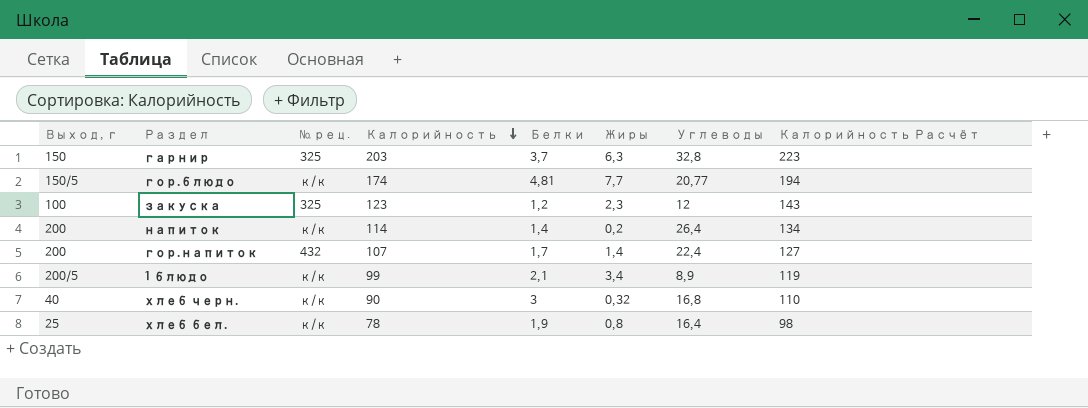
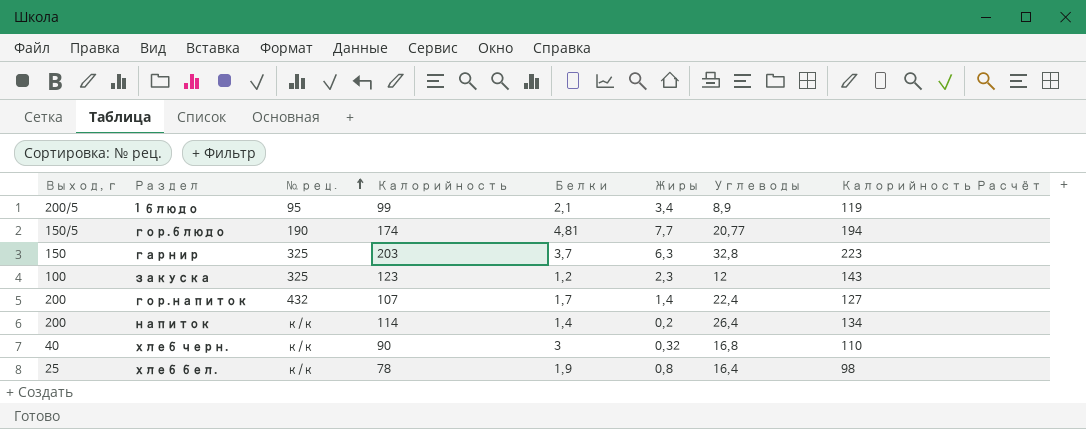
row order: Калорийность descending -> № рец. ascending
1 блюдо | № рец.: к/к -> 95
гор.блюдо | № рец.: к/к -> 190

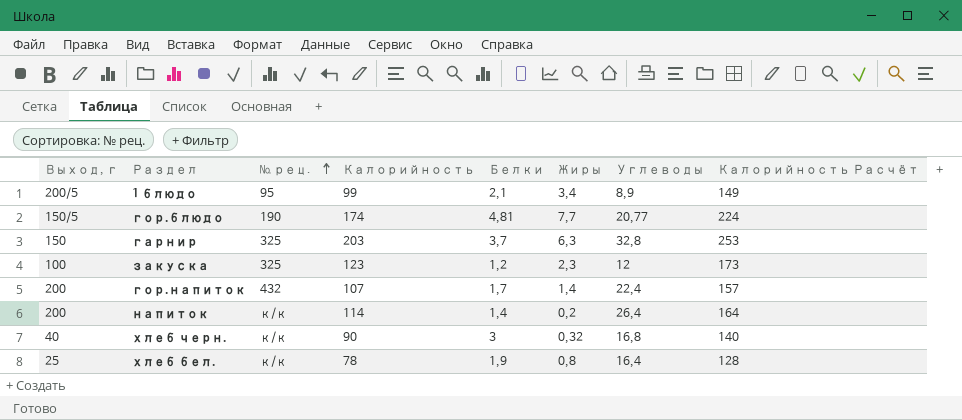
column Калорийность Расчёт | formula: [Калорийность] + 20 -> [Калорийность] + 50

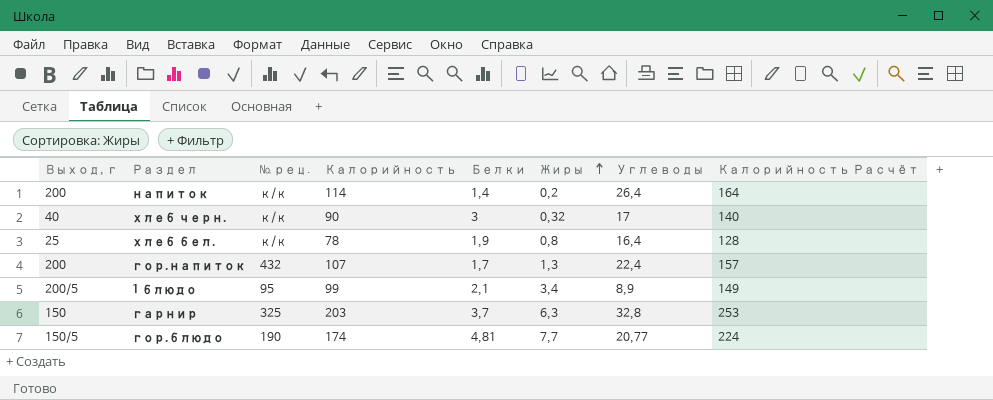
row order: № рец. ascending -> Жиры ascending
row закуска: 100 | 325 | 123 | 1,2 | 2,3 | 12 | 173 -> none
хлеб черн. | Углеводы: 16,8 -> 17
гор.напиток | Жиры: 1,4 -> 1,3

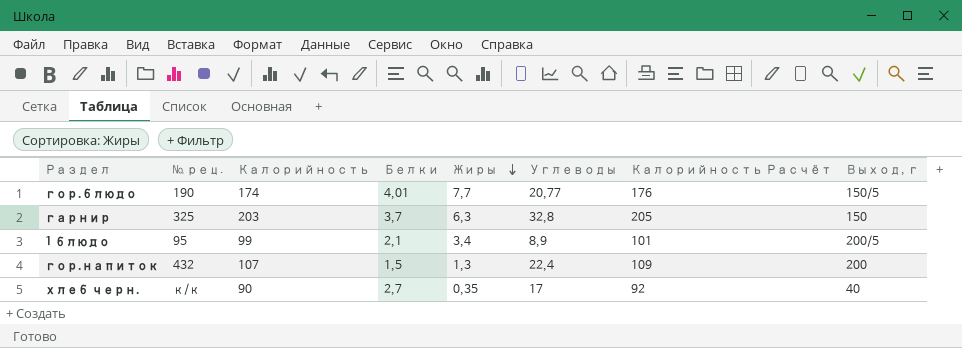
row order: Жиры ascending -> Жиры descending
column Калорийность Расчёт | formula: [Калорийность] + 50 -> [Калорийность] + 2
column Выход, г | position: 1 -> 8
row напиток: 200 | к/к | 114 | 1,4 | 0,2 | 26,4 | 164 -> none
row хлеб бел.: 25 | к/к | 78 | 1,9 | 0,8 | 16,4 | 128 -> none
гор.блюдо | Белки: 4,81 -> 4,01
гор.напиток | Белки: 1,7 -> 1,5
хлеб черн. | Белки: 3 -> 2,7
хлеб черн. | Жиры: 0,32 -> 0,35

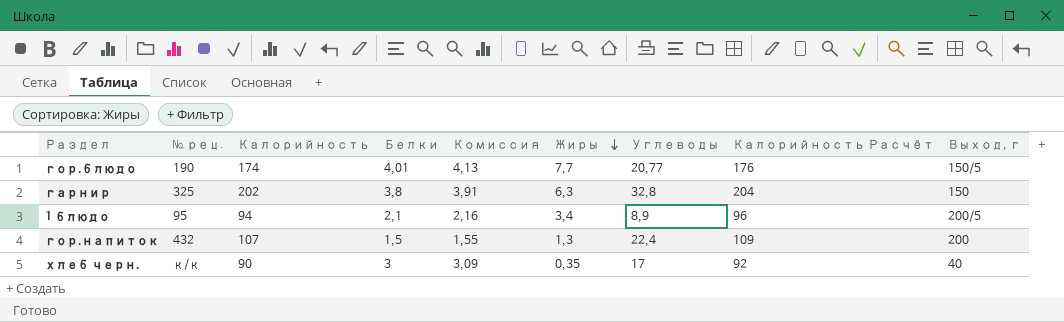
column Комиссия | formula: none -> [Белки] * 1,03
гарнир | Калорийность: 203 -> 202
гарнир | Белки: 3,7 -> 3,8
гарнир | Калорийность Расчёт: 205 -> 204
1 блюдо | Калорийность: 99 -> 94
1 блюдо | Калорийность Расчёт: 101 -> 96
хлеб черн. | Белки: 2,7 -> 3

